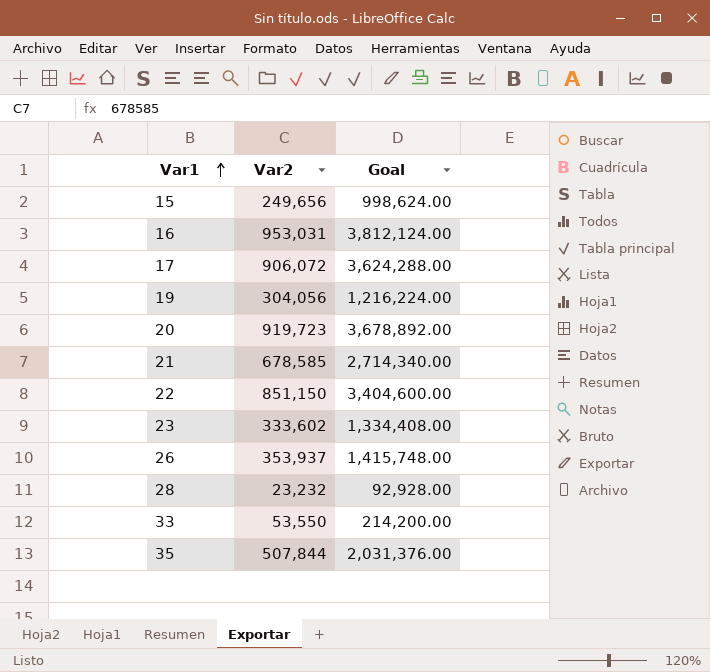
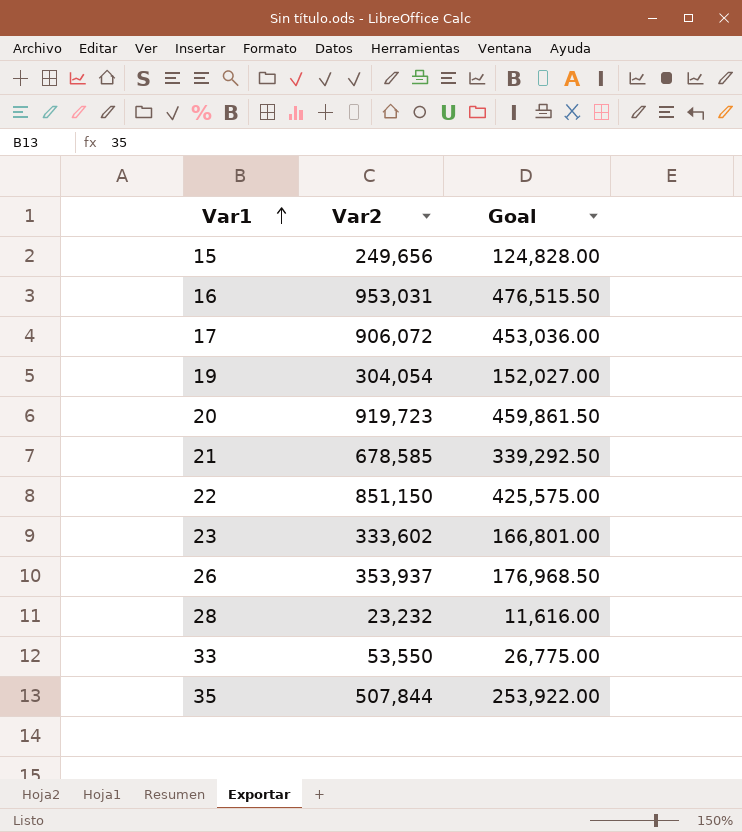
column Goal | formula: [Var2] * 4 -> [Var2] * 0.5
19 | Var2: 304,056 -> 304,054

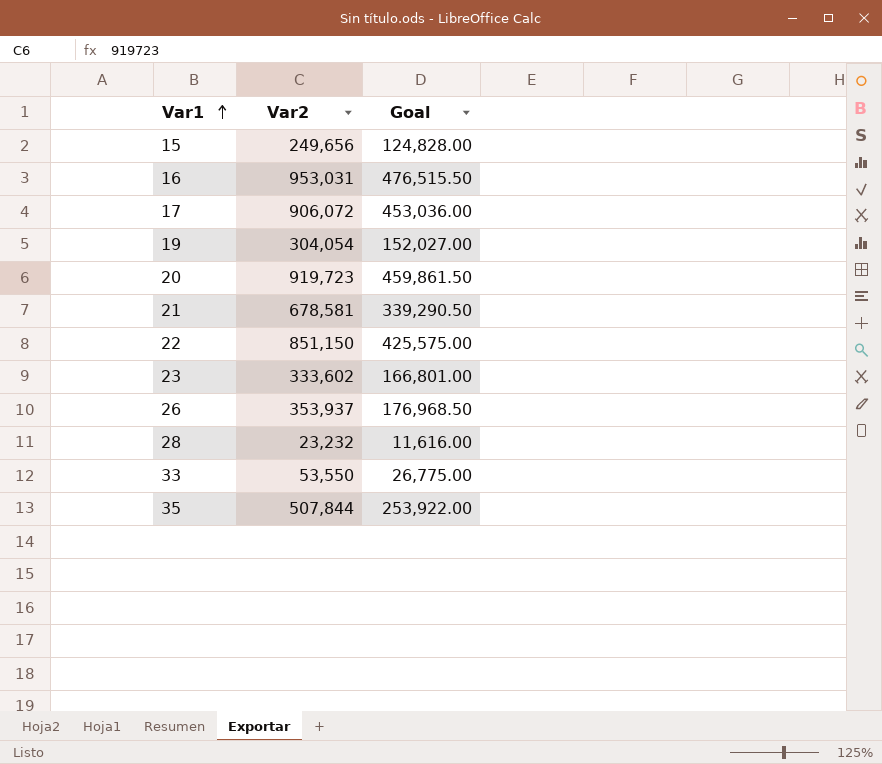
21 | Var2: 678,585 -> 678,581
21 | Goal: 339,292.50 -> 339,290.50

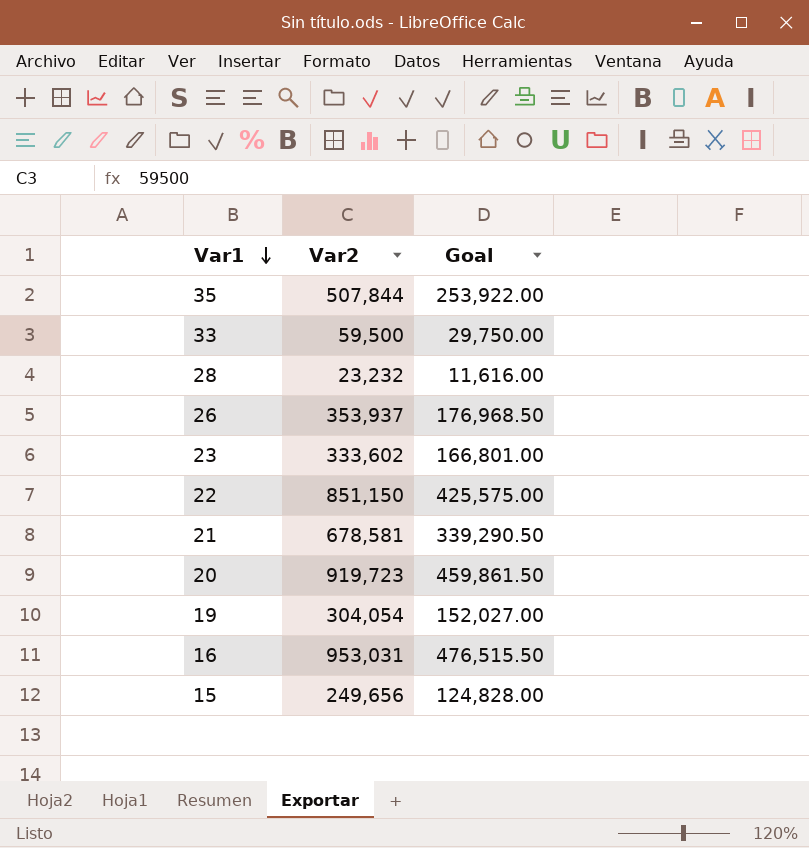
row order: Var1 ascending -> Var1 descending
row 17: 906,072 | 453,036.00 -> none
33 | Var2: 53,550 -> 59,500
33 | Goal: 26,775.00 -> 29,750.00

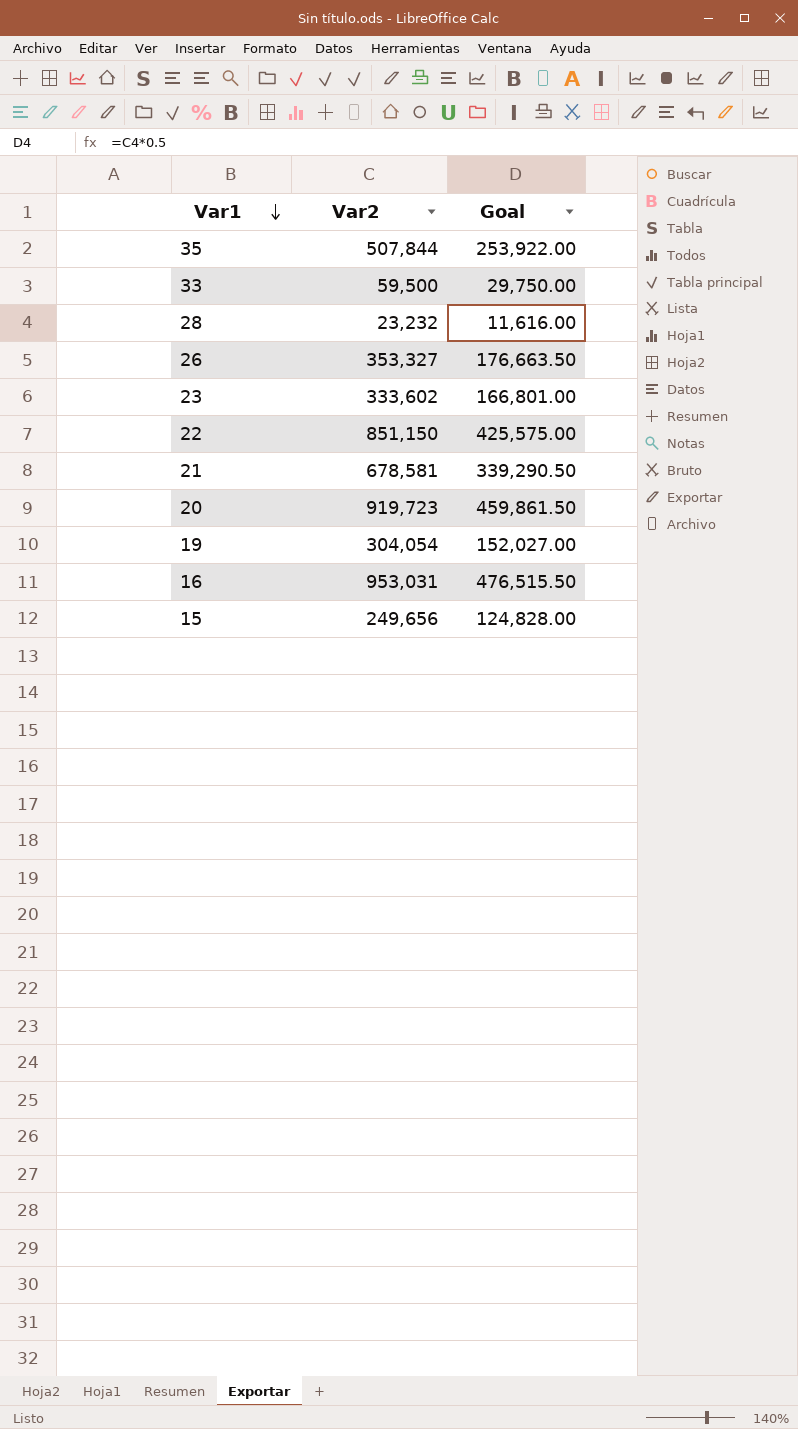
26 | Var2: 353,937 -> 353,327
26 | Goal: 176,968.50 -> 176,663.50

